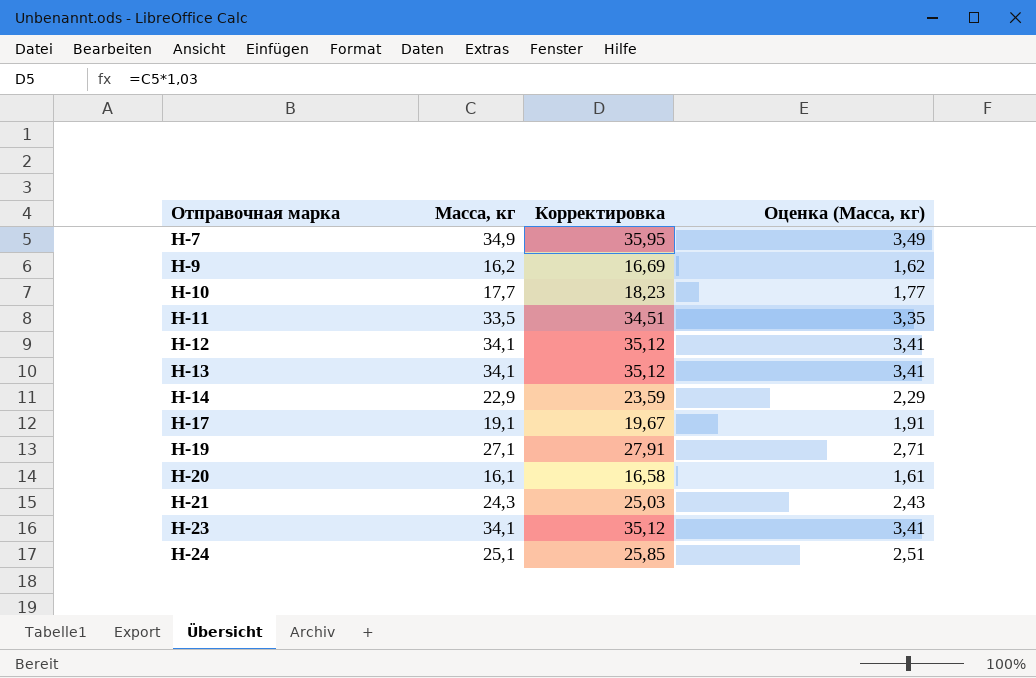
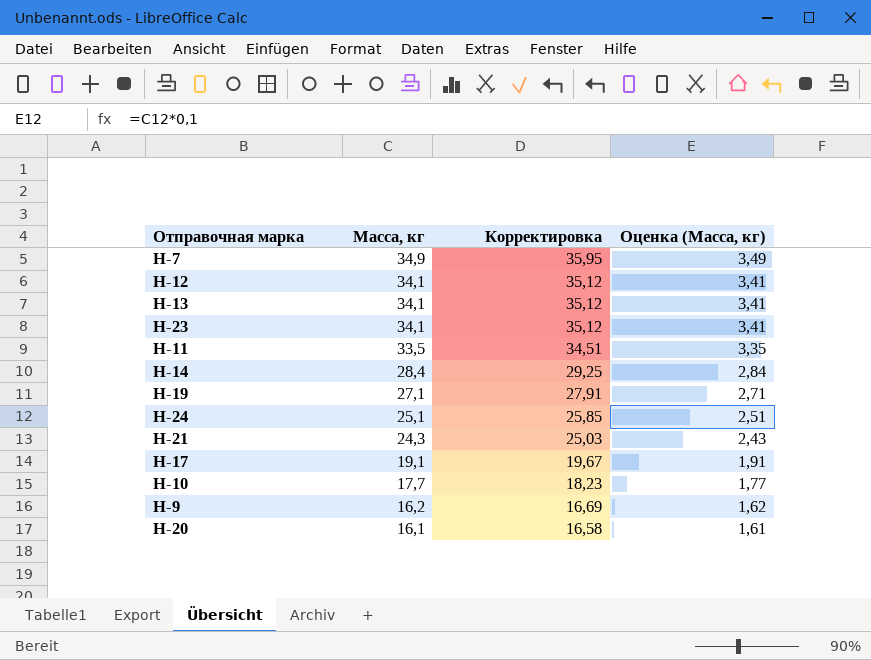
row order: Отправочная марка ascending -> Масса, кг descending
Н-14 | Масса, кг: 22,9 -> 28,4
Н-14 | Корректировка: 23,59 -> 29,25
Н-14 | Оценка (Масса, кг): 2,29 -> 2,84

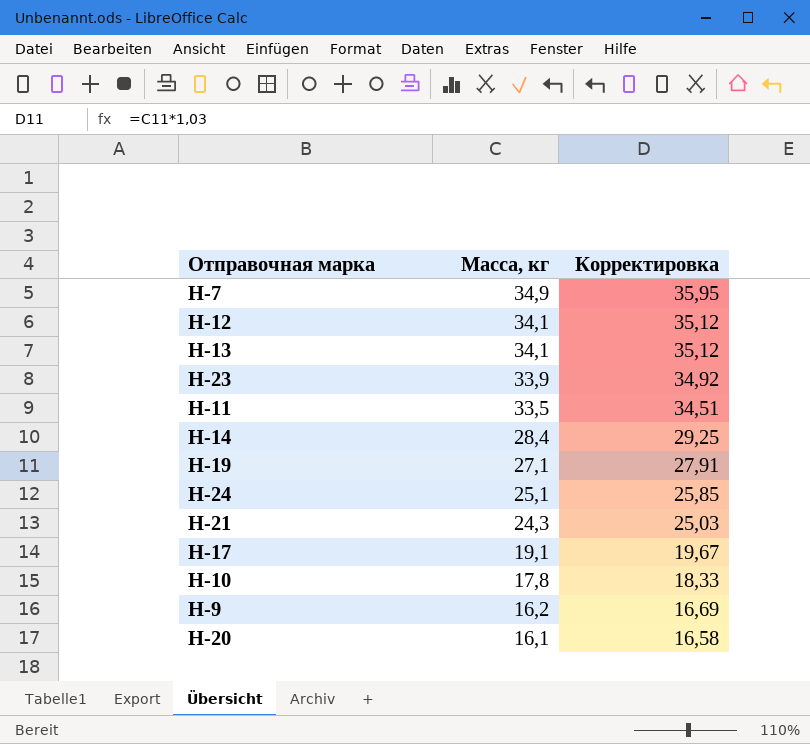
column Оценка (Масса, кг) | formula: [Масса, кг] * 0,1 -> none
Н-23 | Масса, кг: 34,1 -> 33,9
Н-23 | Корректировка: 35,12 -> 34,92
Н-10 | Масса, кг: 17,7 -> 17,8
Н-10 | Корректировка: 18,23 -> 18,33

